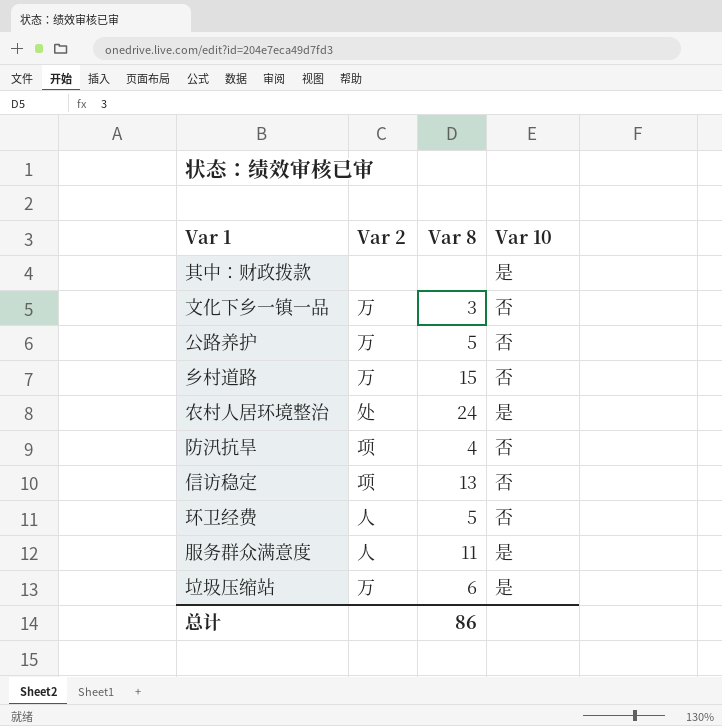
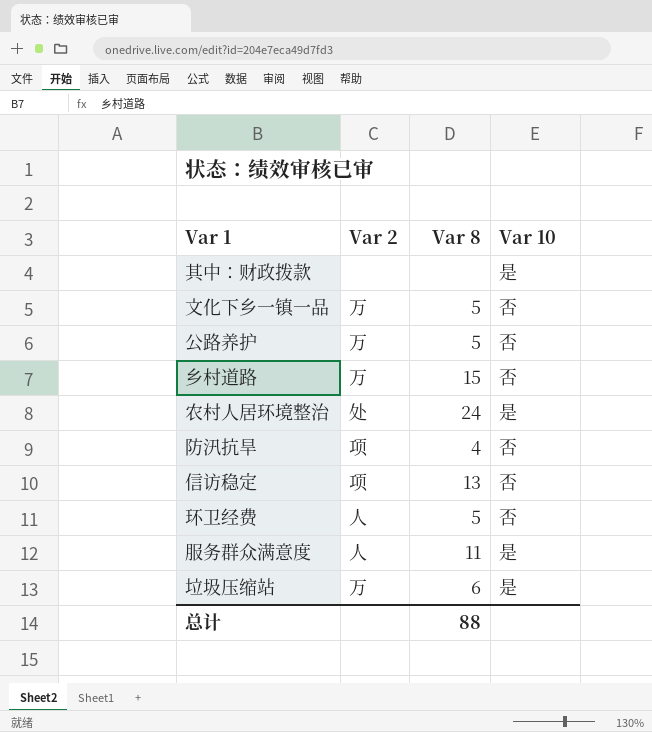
文化下乡一镇一品 | Var 8: 3 -> 5
总计 | Var 8: 86 -> 88

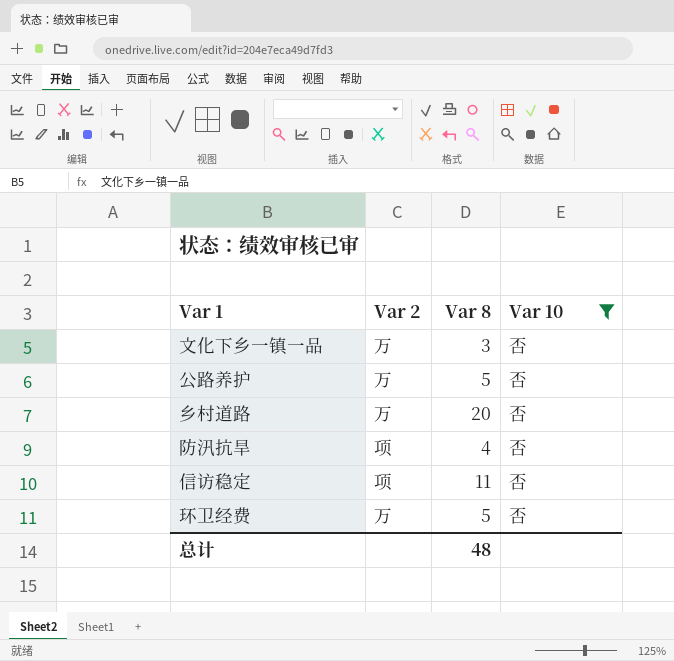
filter: none -> Var 10 = 否
文化下乡一镇一品 | Var 8: 5 -> 3
乡村道路 | Var 8: 15 -> 20
信访稳定 | Var 8: 13 -> 11
环卫经费 | Var 2: 人 -> 万
总计 | Var 8: 88 -> 48

